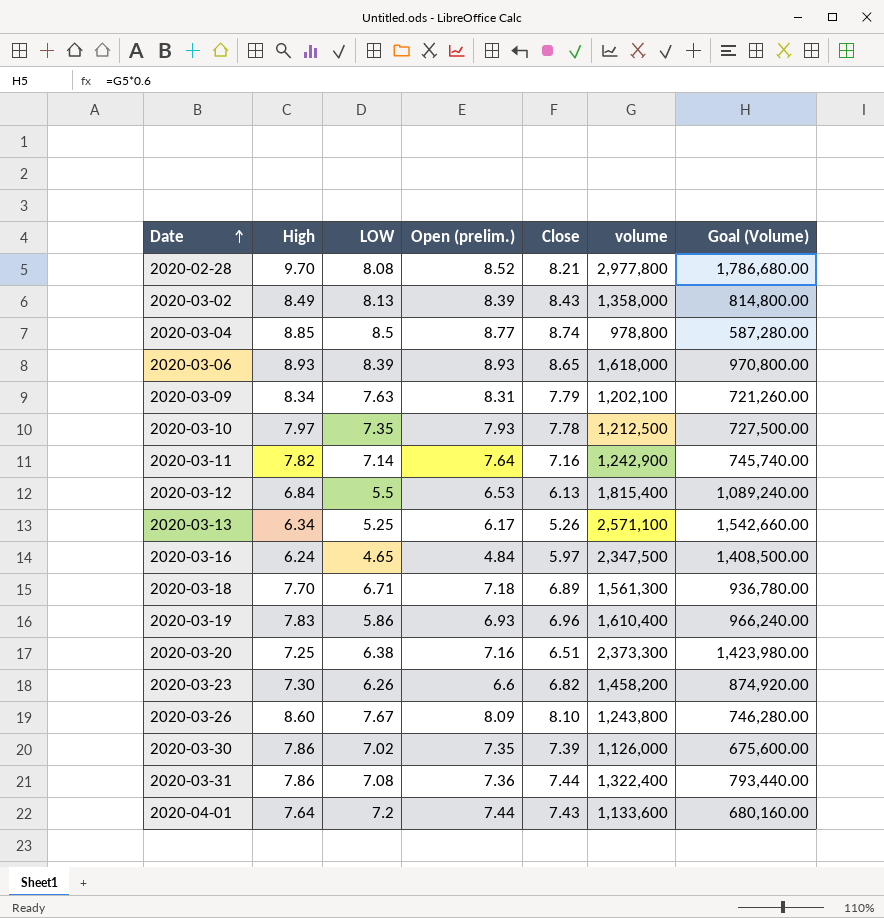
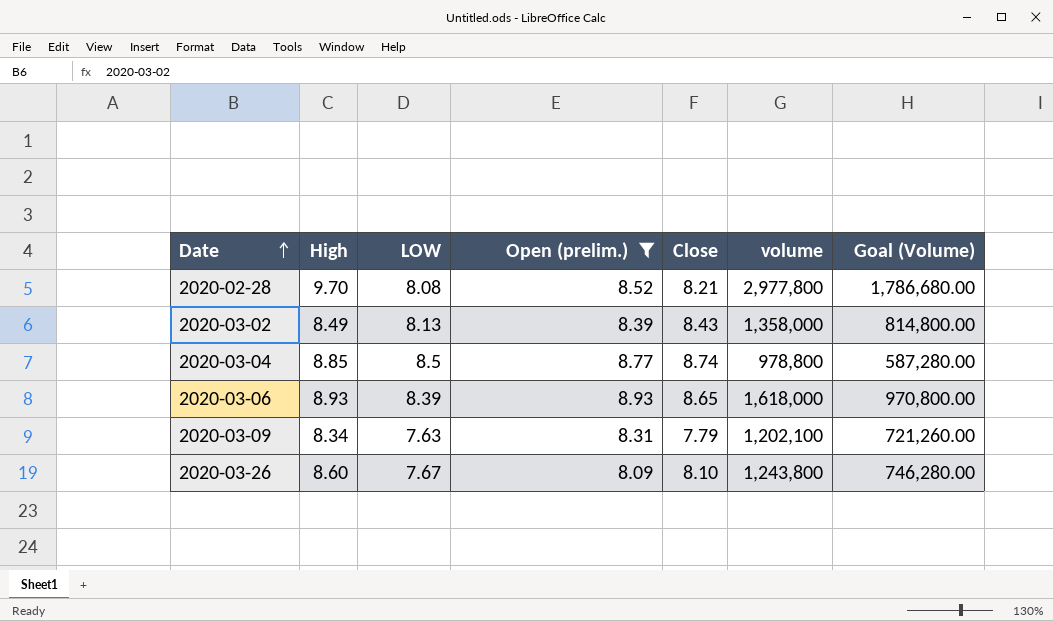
filter: none -> Open (prelim.) >= 8.09

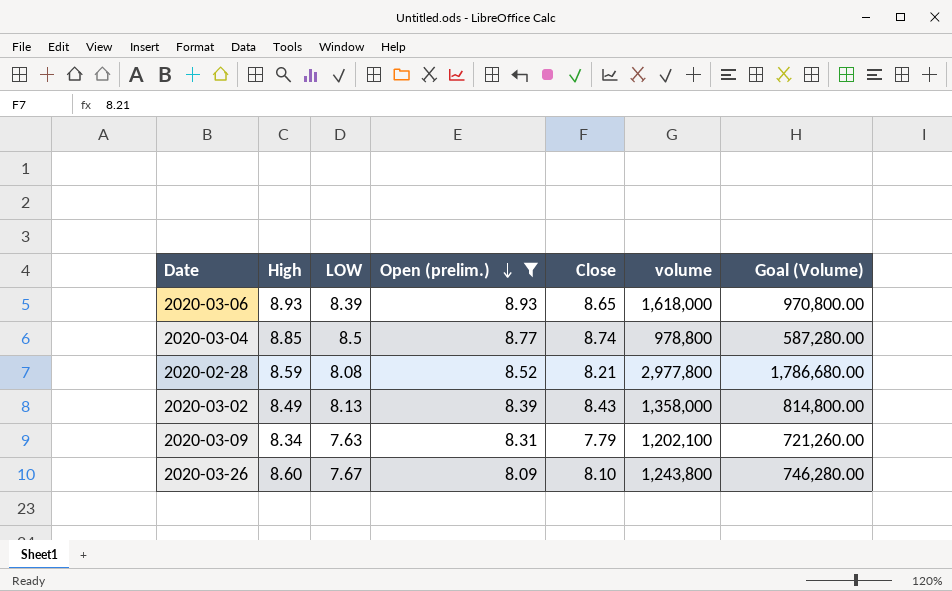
row order: Date ascending -> Open (prelim.) descending
2020-02-28 | High: 9.70 -> 8.59

